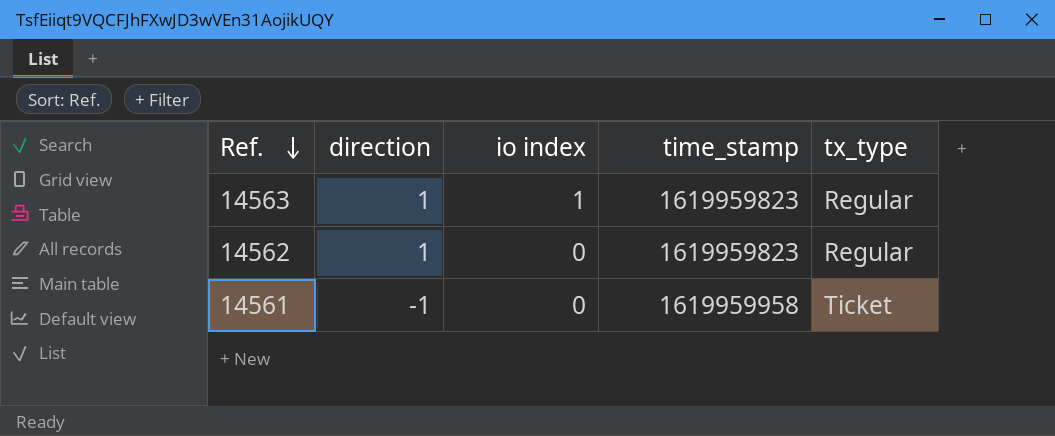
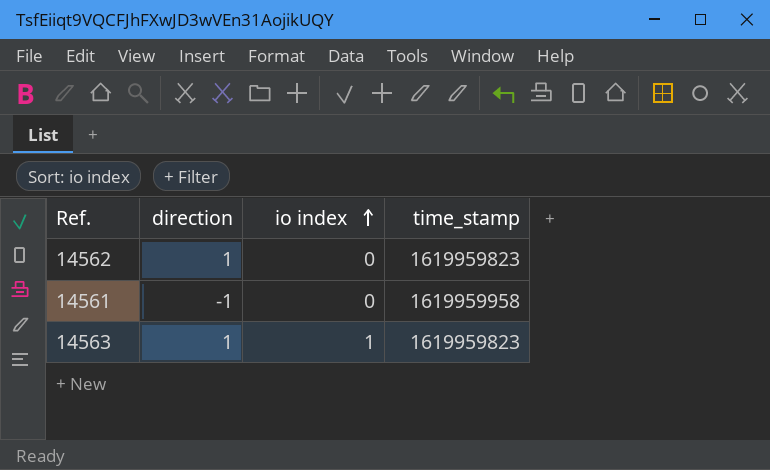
row order: Ref. descending -> io index ascending
column tx_type | position: 5 -> none

